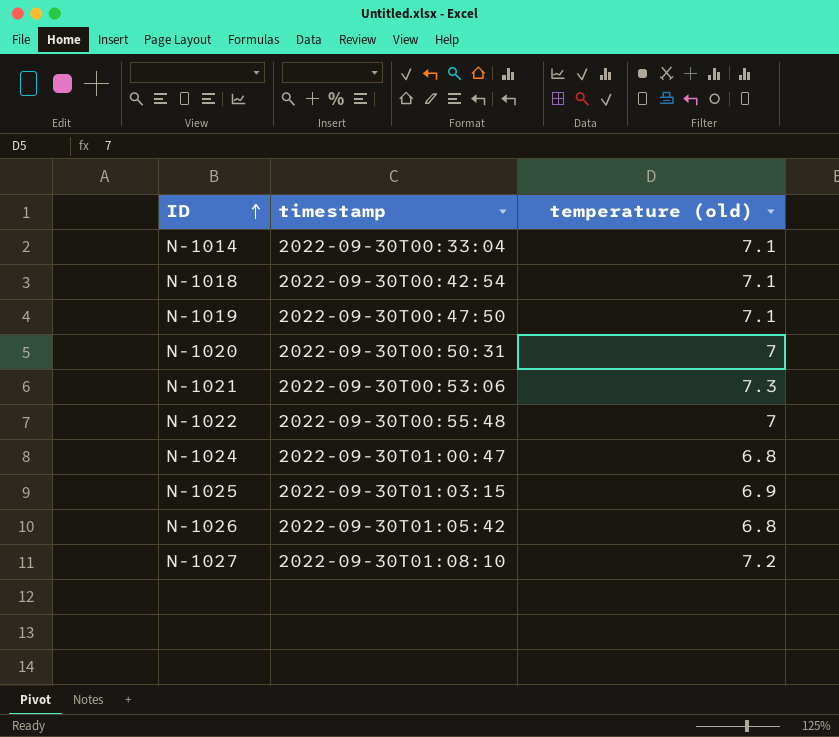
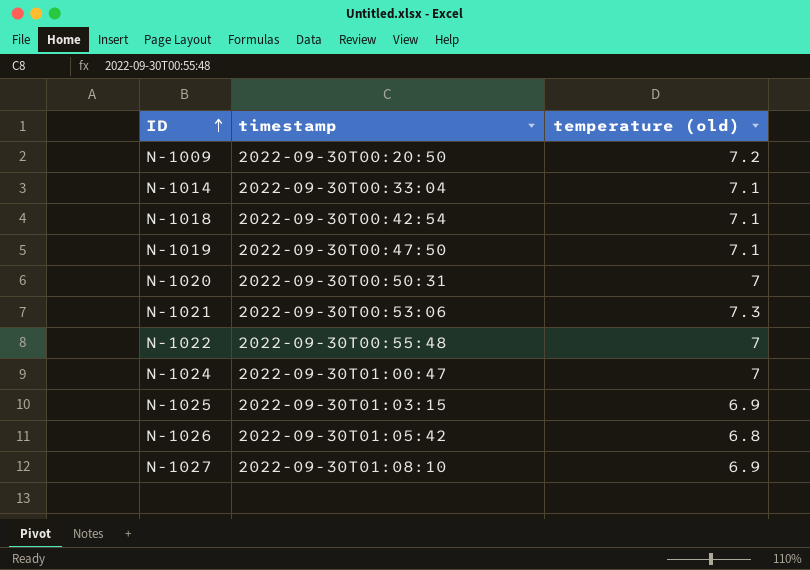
row N-1009: none -> 2022-09-30T00:20:50 | 7.2
N-1024 | temperature (old): 6.8 -> 7
N-1027 | temperature (old): 7.2 -> 6.9

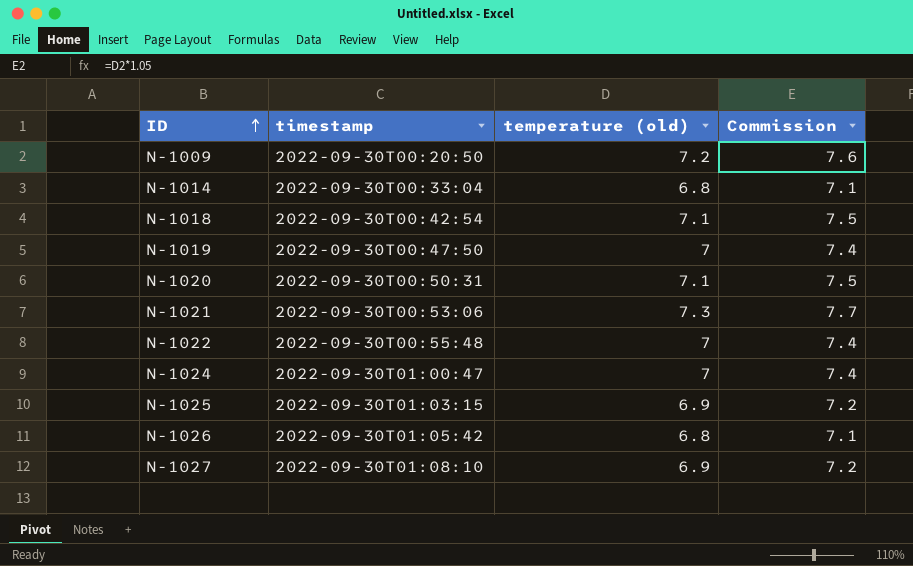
column Commission | formula: none -> [temperature (old)] * 1.05
N-1014 | temperature (old): 7.1 -> 6.8
N-1019 | temperature (old): 7.1 -> 7
N-1020 | temperature (old): 7 -> 7.1

